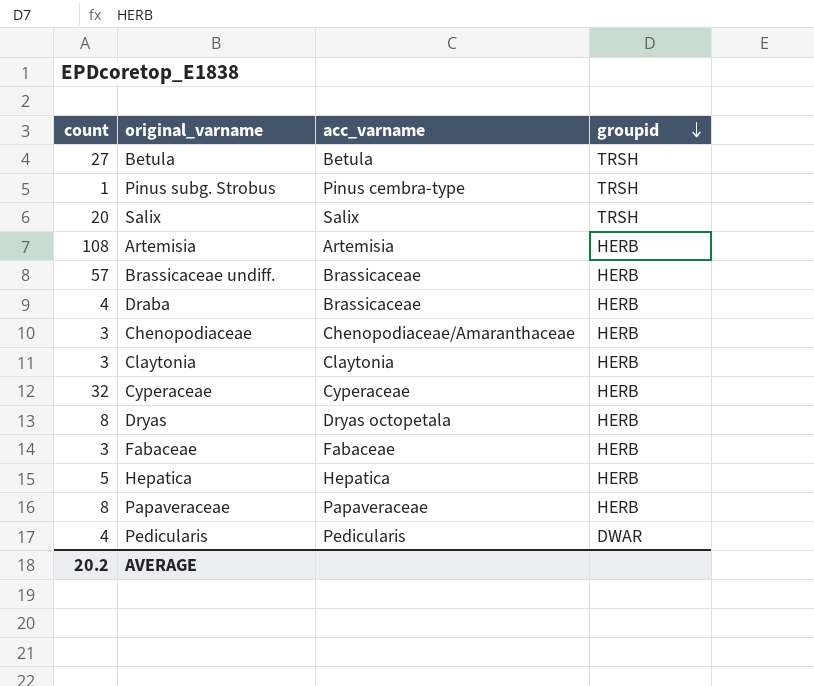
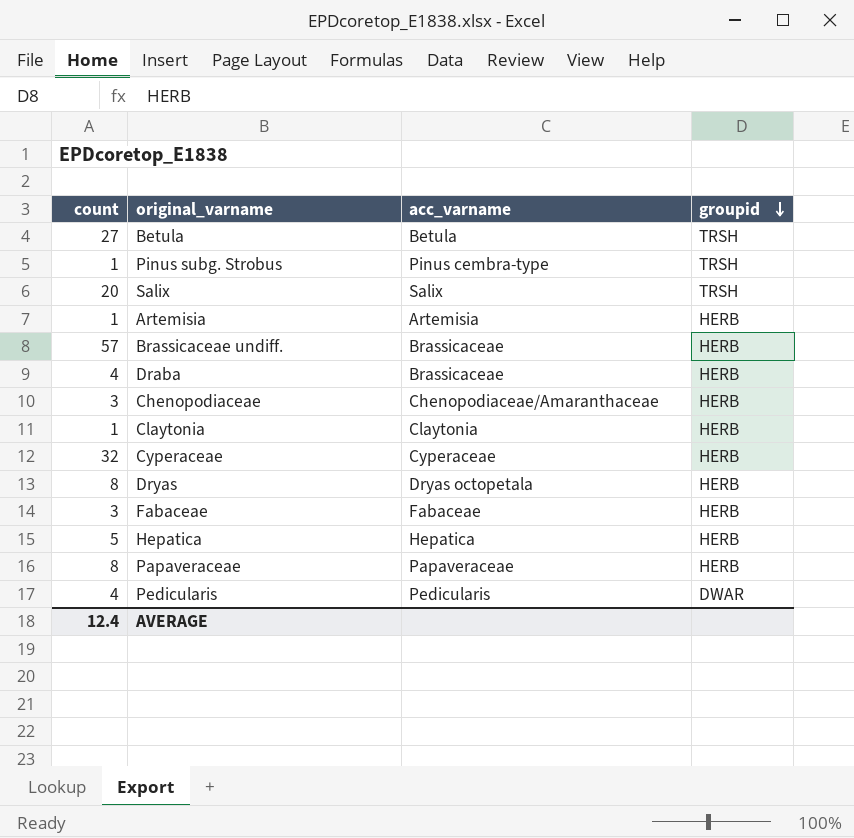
Artemisia | count: 108 -> 1
Claytonia | count: 3 -> 1
AVERAGE | count: 20.2 -> 12.4

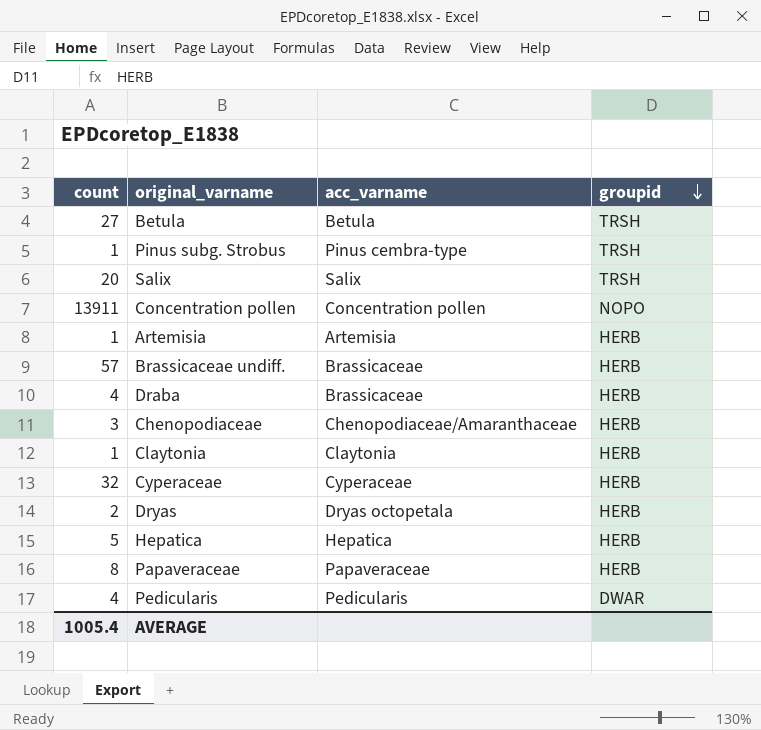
row Fabaceae: 3 | Fabaceae | HERB -> none
row Concentration pollen: none -> 13911 | Concentration pollen | NOPO
Dryas | count: 8 -> 2
AVERAGE | count: 12.4 -> 1005.4

